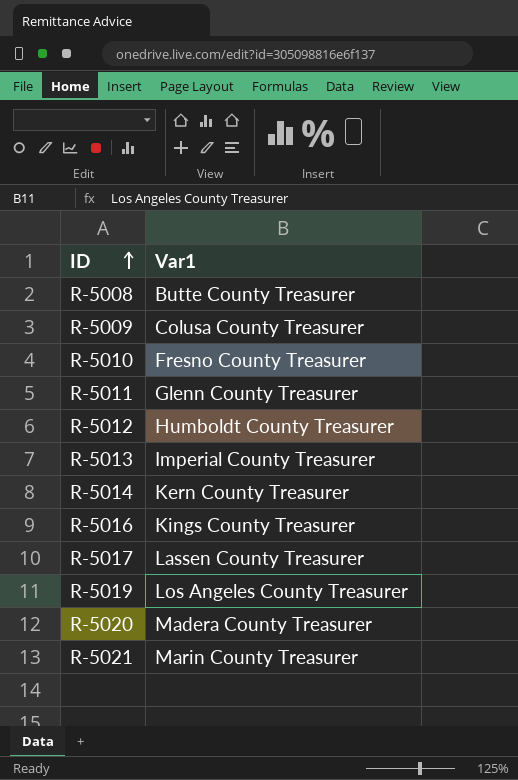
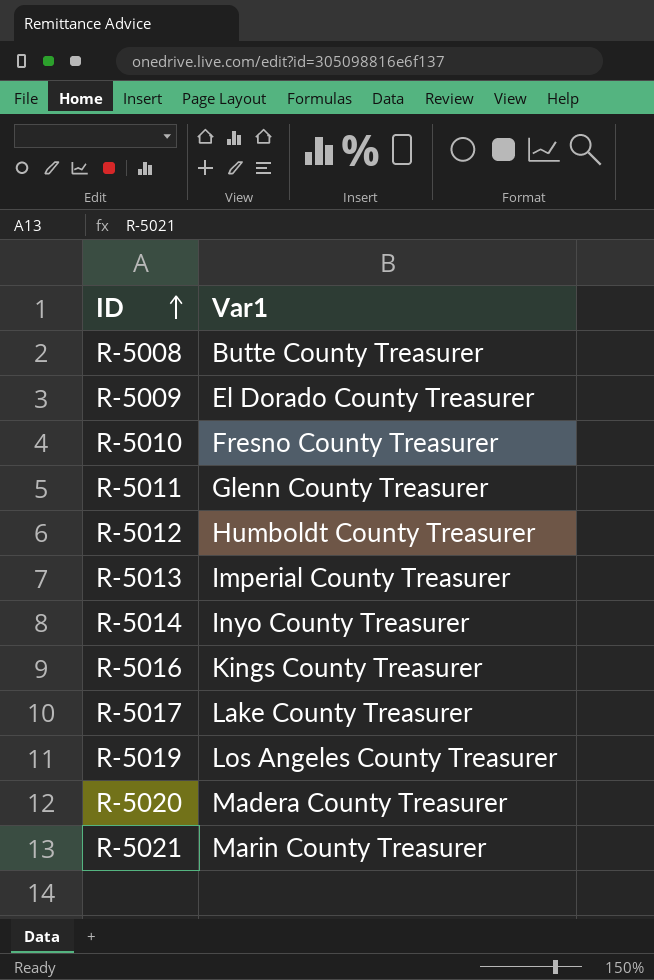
R-5009 | Var1: Colusa County Treasurer -> El Dorado County Treasurer
R-5014 | Var1: Kern County Treasurer -> Inyo County Treasurer
R-5017 | Var1: Lassen County Treasurer -> Lake County Treasurer

